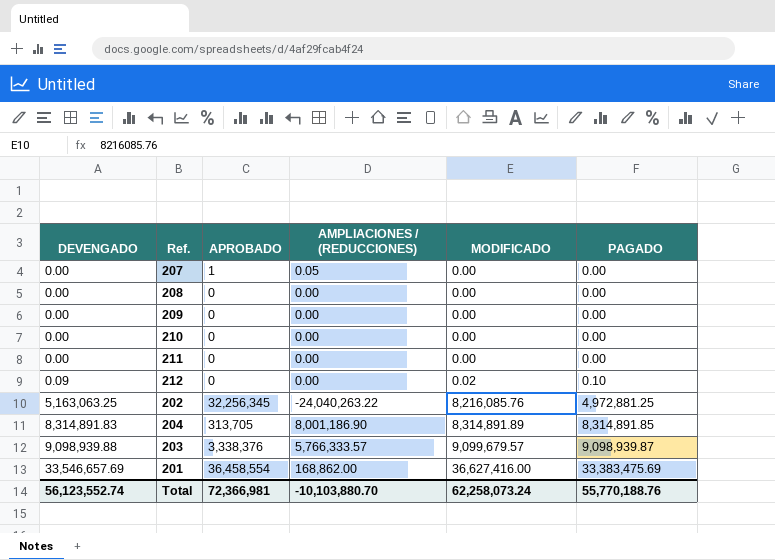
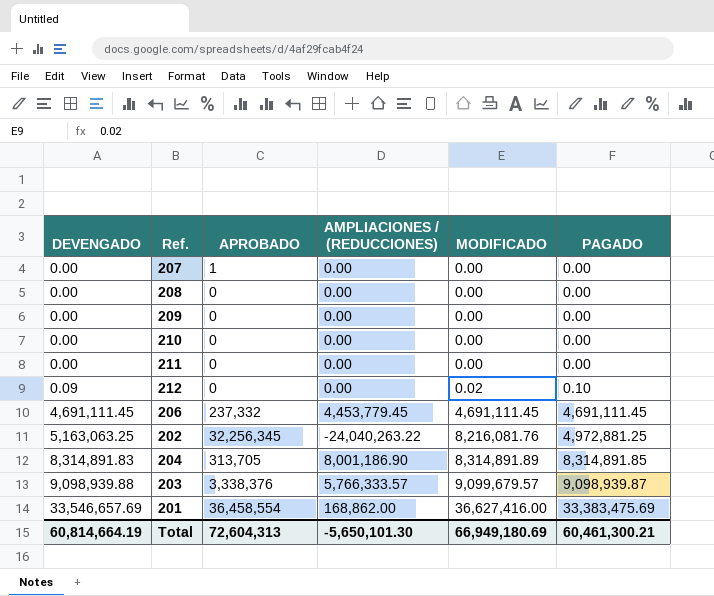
207 | AMPLIACIONES / (REDUCCIONES): 0.05 -> 0.00
row 206: none -> 4,691,111.45 | 237,332 | 4,453,779.45 | 4,691,111.45 | 4,691,111.45
202 | MODIFICADO: 8,216,085.76 -> 8,216,081.76
Total | DEVENGADO: 56,123,552.74 -> 60,814,664.19
Total | APROBADO: 72,366,981 -> 72,604,313
Total | AMPLIACIONES / (REDUCCIONES): -10,103,880.70 -> -5,650,101.30
Total | MODIFICADO: 62,258,073.24 -> 66,949,180.69
Total | PAGADO: 55,770,188.76 -> 60,461,300.21

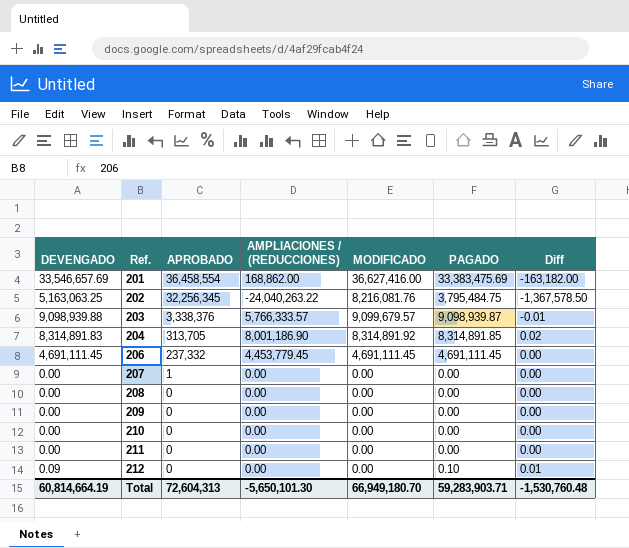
row order: DEVENGADO ascending -> Ref. ascending
column Diff | formula: none -> [PAGADO] - [DEVENGADO]
202 | PAGADO: 4,972,881.25 -> 3,795,484.75
204 | MODIFICADO: 8,314,891.89 -> 8,314,891.92
212 | MODIFICADO: 0.02 -> 0.00
Total | MODIFICADO: 66,949,180.69 -> 66,949,180.70
Total | PAGADO: 60,461,300.21 -> 59,283,903.71

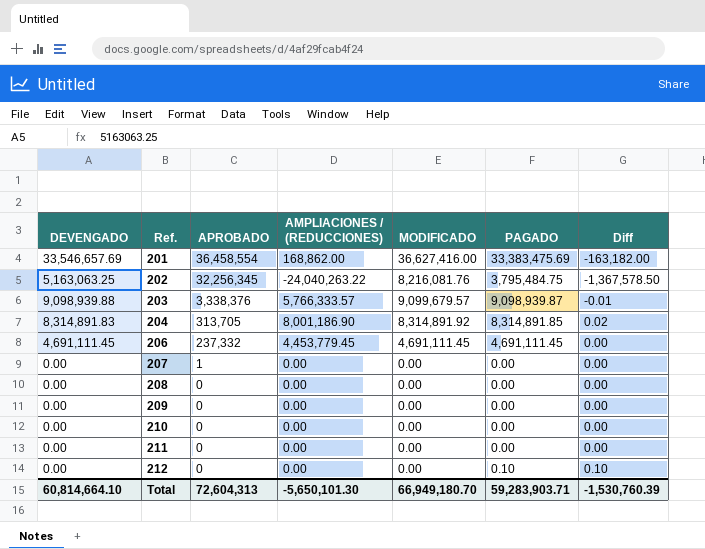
212 | DEVENGADO: 0.09 -> 0.00
212 | Diff: 0.01 -> 0.10
Total | DEVENGADO: 60,814,664.19 -> 60,814,664.10
Total | Diff: -1,530,760.48 -> -1,530,760.39

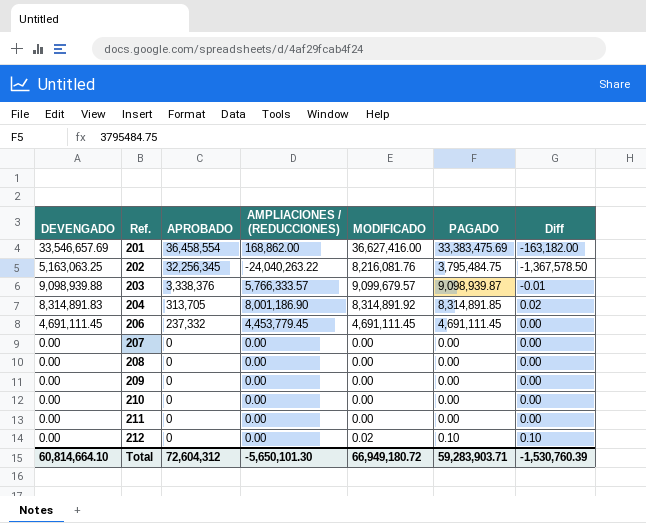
207 | APROBADO: 1 -> 0
212 | MODIFICADO: 0.00 -> 0.02
Total | APROBADO: 72,604,313 -> 72,604,312
Total | MODIFICADO: 66,949,180.70 -> 66,949,180.72

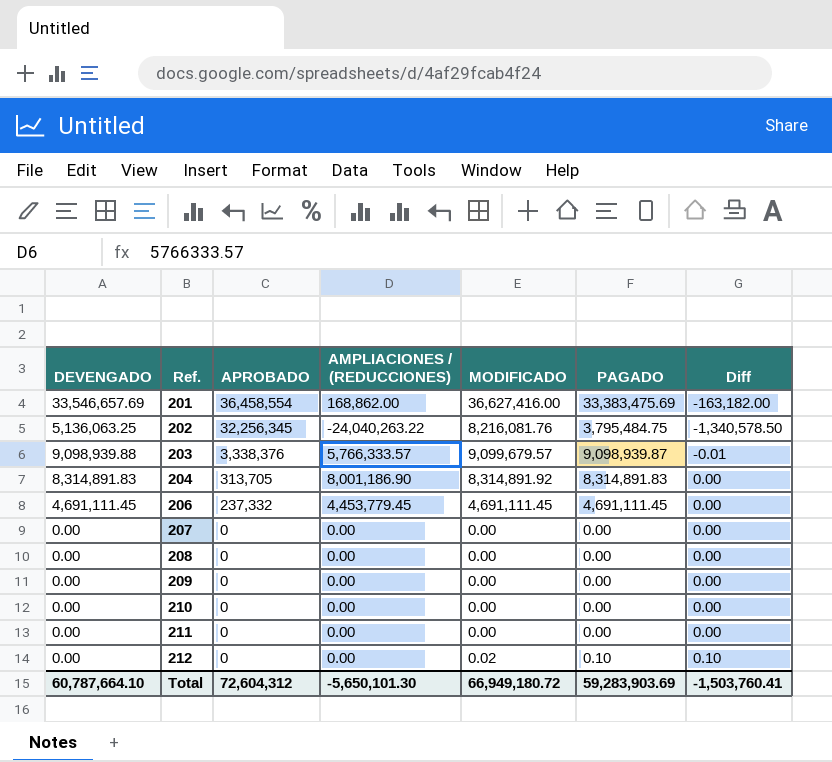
202 | DEVENGADO: 5,163,063.25 -> 5,136,063.25
202 | Diff: -1,367,578.50 -> -1,340,578.50
204 | PAGADO: 8,314,891.85 -> 8,314,891.83
204 | Diff: 0.02 -> 0.00
Total | DEVENGADO: 60,814,664.10 -> 60,787,664.10
Total | PAGADO: 59,283,903.71 -> 59,283,903.69
Total | Diff: -1,530,760.39 -> -1,503,760.41

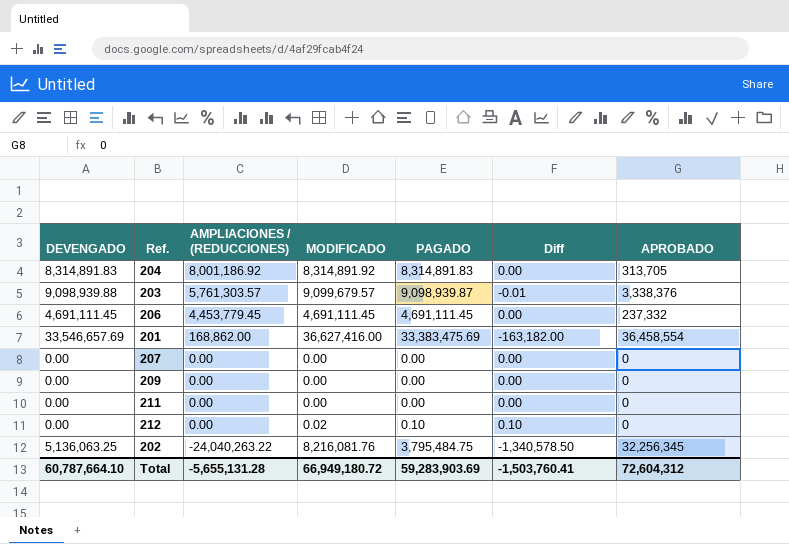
row order: Ref. ascending -> AMPLIACIONES / (REDUCCIONES) descending
column APROBADO | position: 3 -> 7
row 208: 0.00 | 0 | 0.00 | 0.00 | 0.00 | 0.00 -> none
row 210: 0.00 | 0 | 0.00 | 0.00 | 0.00 | 0.00 -> none
204 | AMPLIACIONES / (REDUCCIONES): 8,001,186.90 -> 8,001,186.92
203 | AMPLIACIONES / (REDUCCIONES): 5,766,333.57 -> 5,761,303.57
Total | AMPLIACIONES / (REDUCCIONES): -5,650,101.30 -> -5,655,131.28

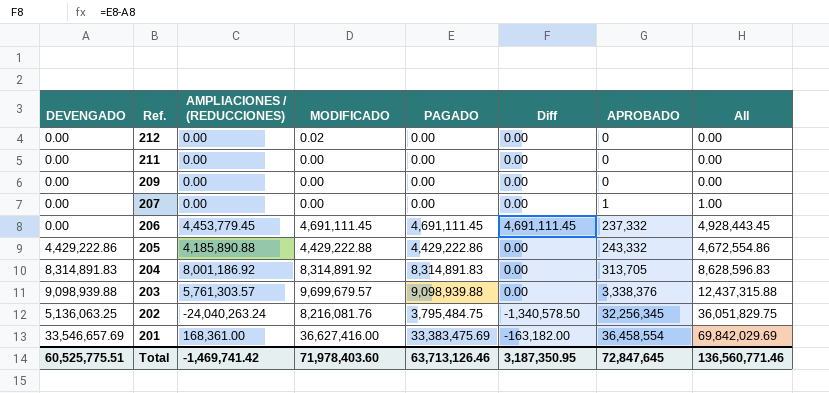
row order: AMPLIACIONES / (REDUCCIONES) descending -> Ref. descending
column All | formula: none -> [PAGADO] + [APROBADO]
212 | PAGADO: 0.10 -> 0.00
212 | Diff: 0.10 -> 0.00
207 | APROBADO: 0 -> 1
206 | DEVENGADO: 4,691,111.45 -> 0.00
206 | Diff: 0.00 -> 4,691,111.45
row 205: none -> 4,429,222.86 | 4,185,890.88 | 4,429,222.88 | 4,429,222.86 | 0.00 | 243,332 | 4,672,554.86
203 | MODIFICADO: 9,099,679.57 -> 9,699,679.57
203 | PAGADO: 9,098,939.87 -> 9,098,939.88
203 | Diff: -0.01 -> 0.00
202 | AMPLIACIONES / (REDUCCIONES): -24,040,263.22 -> -24,040,263.24
201 | AMPLIACIONES / (REDUCCIONES): 168,862.00 -> 168,361.00
Total | DEVENGADO: 60,787,664.10 -> 60,525,775.51
Total | AMPLIACIONES / (REDUCCIONES): -5,655,131.28 -> -1,469,741.42
Total | MODIFICADO: 66,949,180.72 -> 71,978,403.60
Total | PAGADO: 59,283,903.69 -> 63,713,126.46
Total | Diff: -1,503,760.41 -> 3,187,350.95
Total | APROBADO: 72,604,312 -> 72,847,645

